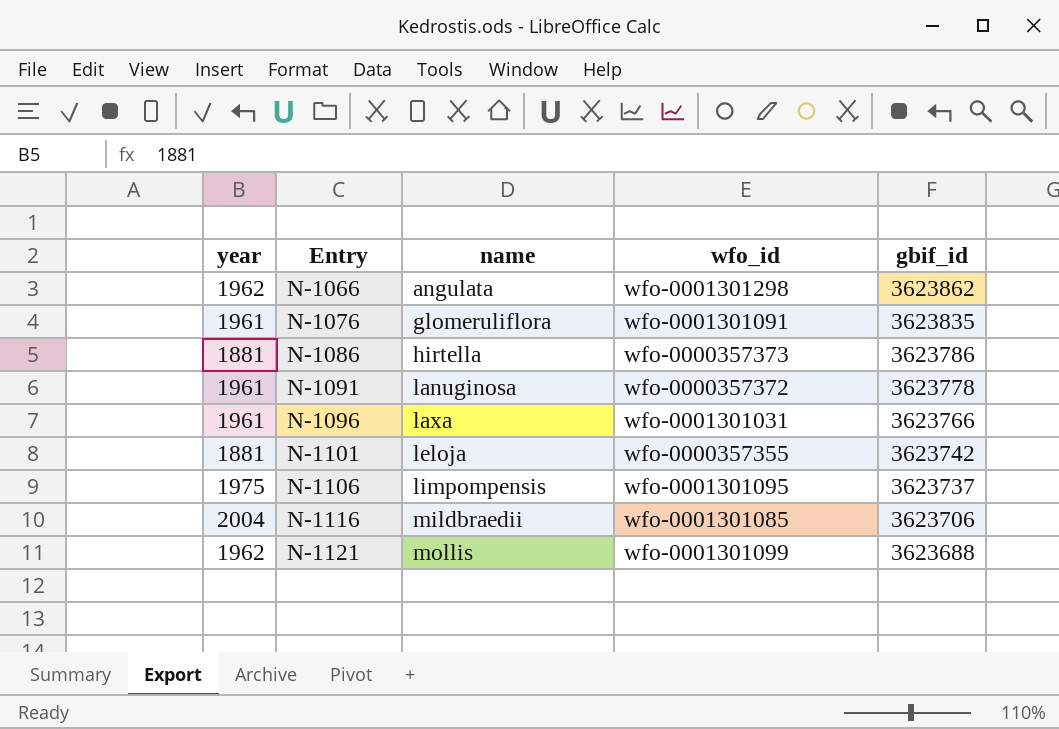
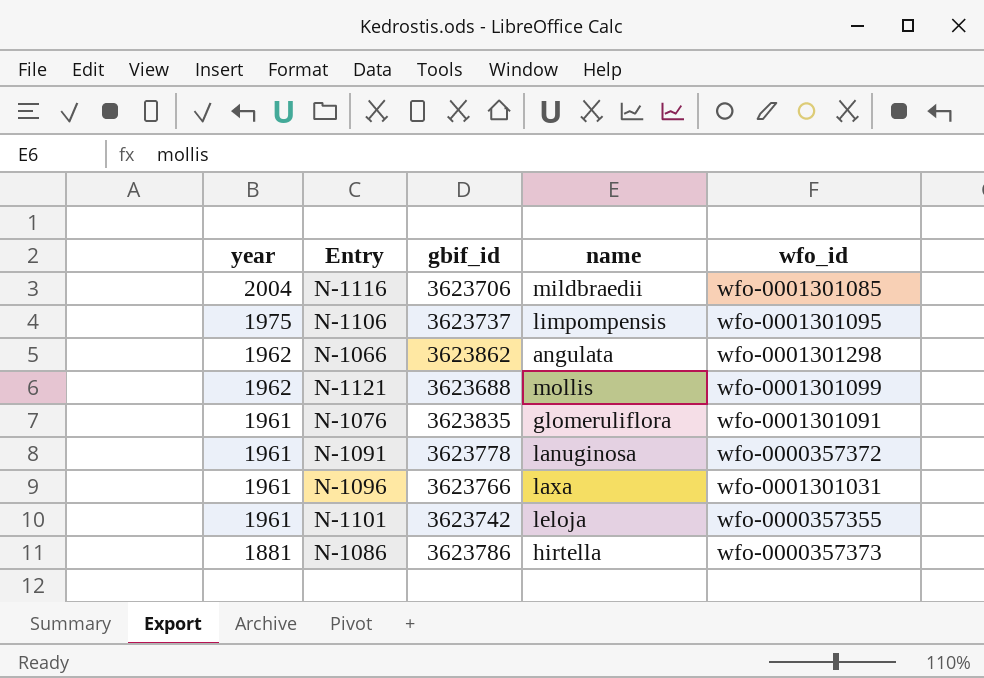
row order: Entry ascending -> year descending
column gbif_id | position: 5 -> 3
N-1101 | year: 1881 -> 1961

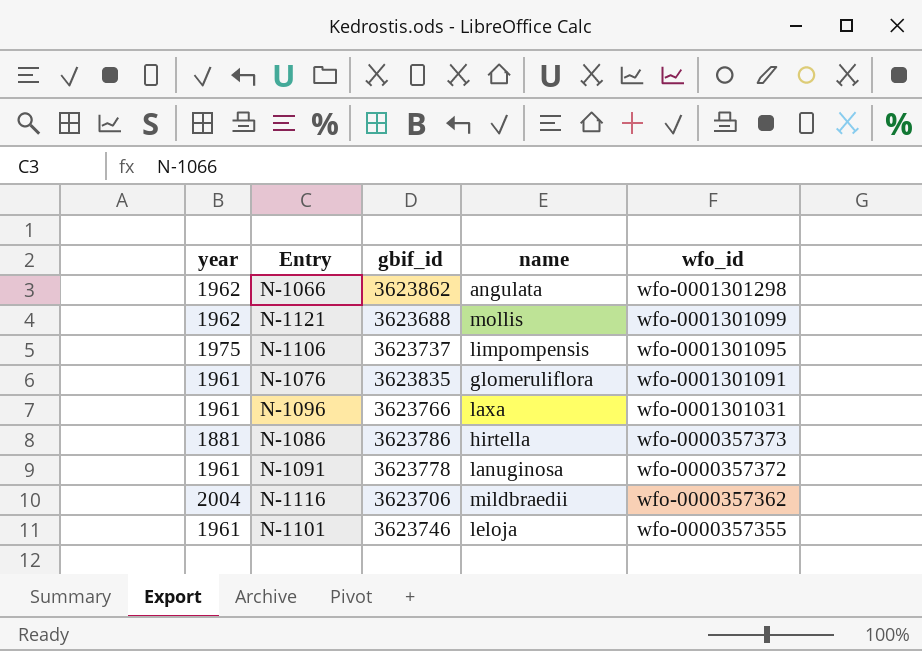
row order: year descending -> wfo_id descending
N-1116 | wfo_id: wfo-0001301085 -> wfo-0000357362
N-1101 | gbif_id: 3623742 -> 3623746

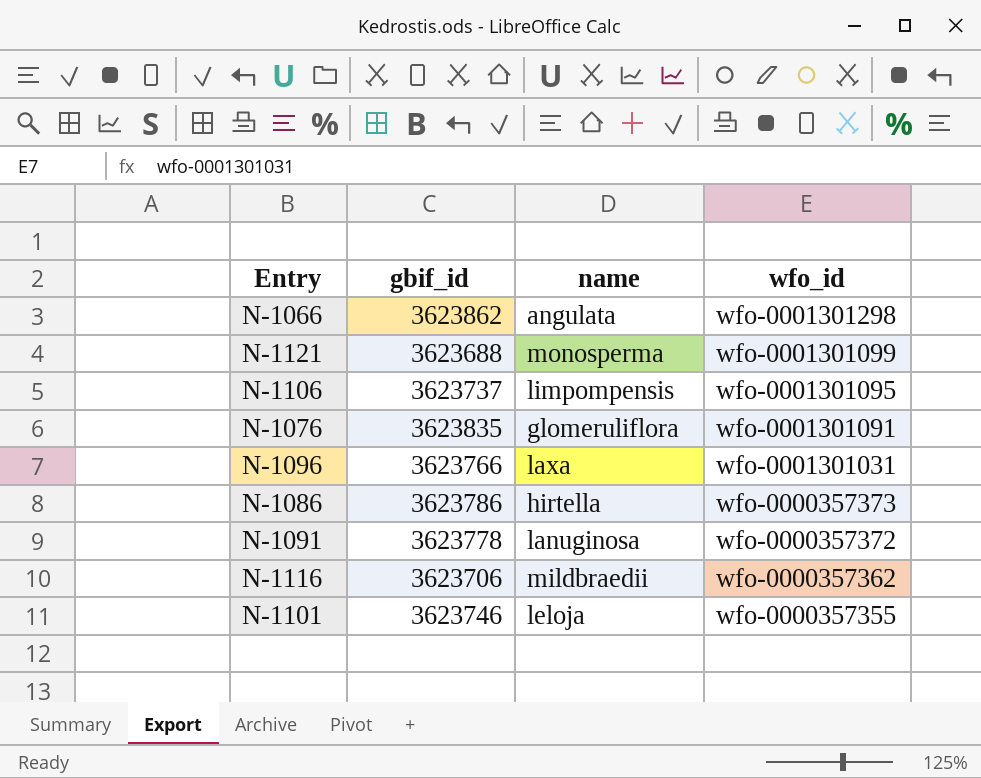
column year | position: 1 -> none
N-1121 | name: mollis -> monosperma

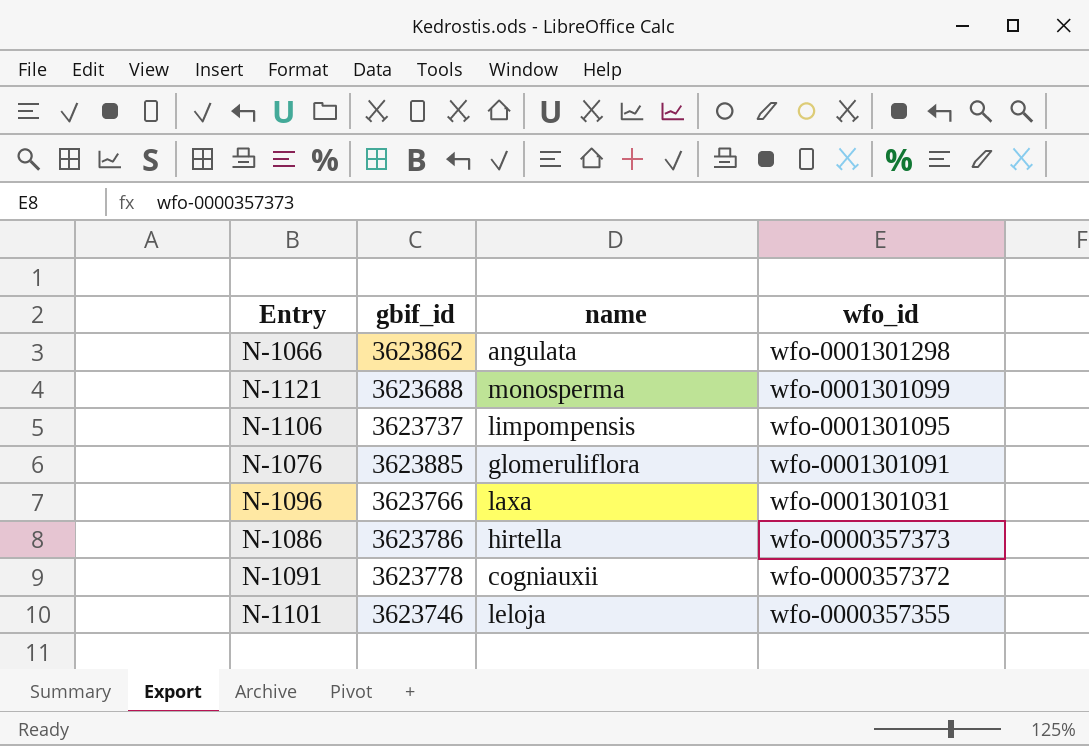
row N-1116: 3623706 | mildbraedii | wfo-0000357362 -> none
N-1076 | gbif_id: 3623835 -> 3623885
N-1091 | name: lanuginosa -> cogniauxii

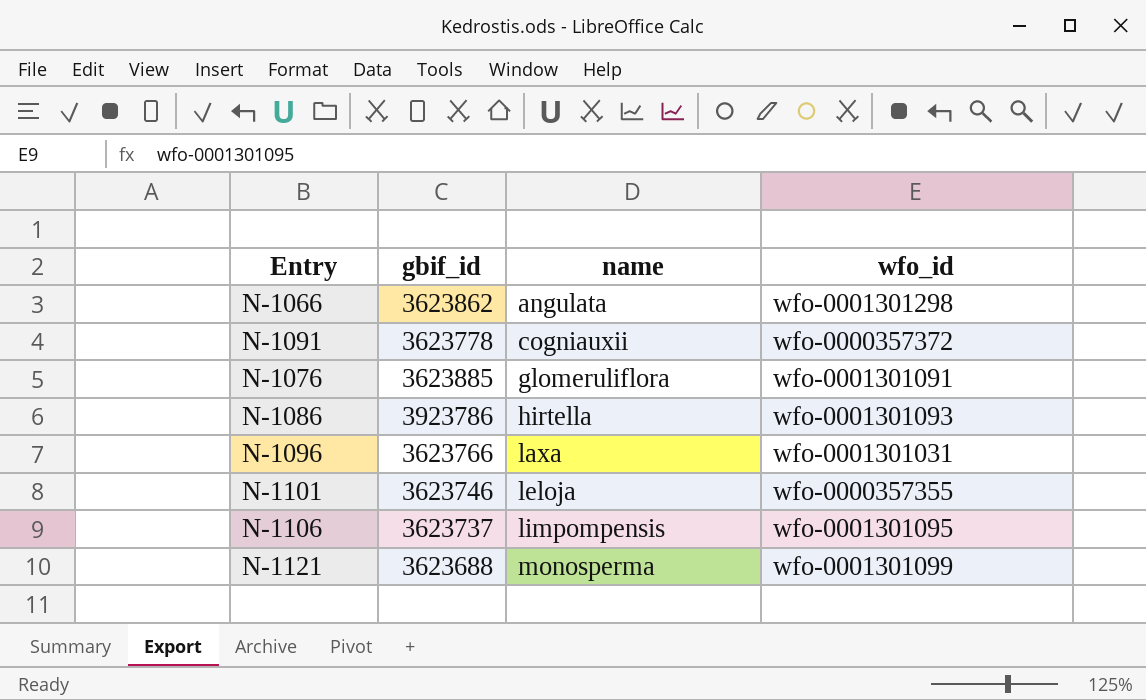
row order: wfo_id descending -> name ascending
N-1086 | gbif_id: 3623786 -> 3923786
N-1086 | wfo_id: wfo-0000357373 -> wfo-0001301093

